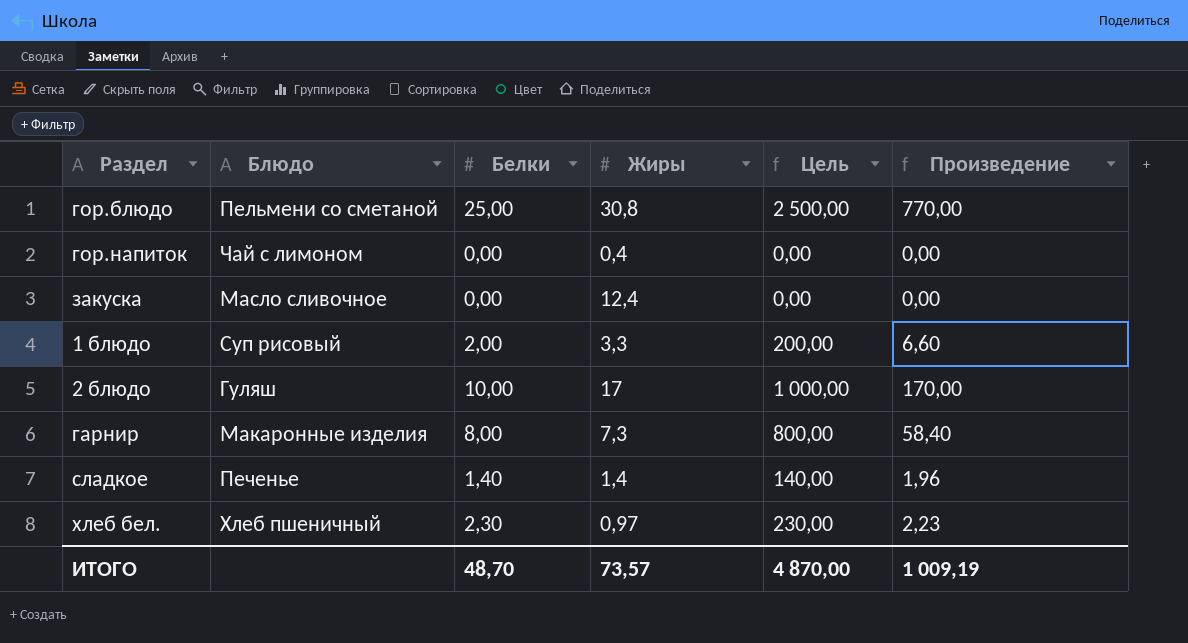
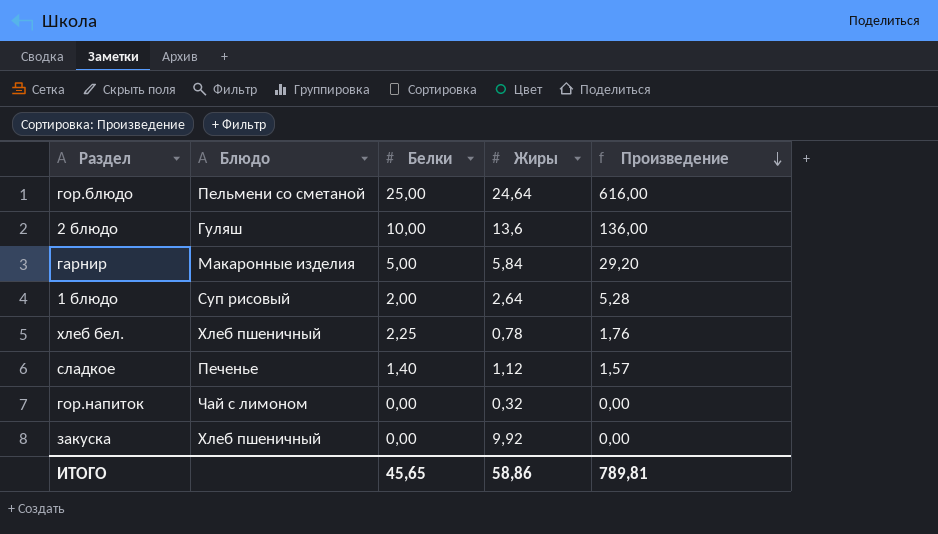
row order: none -> Произведение descending
column Цель | formula: [Белки] * 100 -> none
гор.блюдо | Жиры: 30,8 -> 24,64
гор.блюдо | Произведение: 770,00 -> 616,00
2 блюдо | Жиры: 17 -> 13,6
2 блюдо | Произведение: 170,00 -> 136,00
гарнир | Белки: 8,00 -> 5,00
гарнир | Жиры: 7,3 -> 5,84
гарнир | Произведение: 58,40 -> 29,20
1 блюдо | Жиры: 3,3 -> 2,64
1 блюдо | Произведение: 6,60 -> 5,28
хлеб бел. | Белки: 2,30 -> 2,25
хлеб бел. | Жиры: 0,97 -> 0,78
хлеб бел. | Произведение: 2,23 -> 1,76
сладкое | Жиры: 1,4 -> 1,12
сладкое | Произведение: 1,96 -> 1,57
гор.напиток | Жиры: 0,4 -> 0,32
закуска | Блюдо: Масло сливочное -> Хлеб пшеничный
закуска | Жиры: 12,4 -> 9,92
ИТОГО | Белки: 48,70 -> 45,65
ИТОГО | Жиры: 73,57 -> 58,86
ИТОГО | Произведение: 1 009,19 -> 789,81

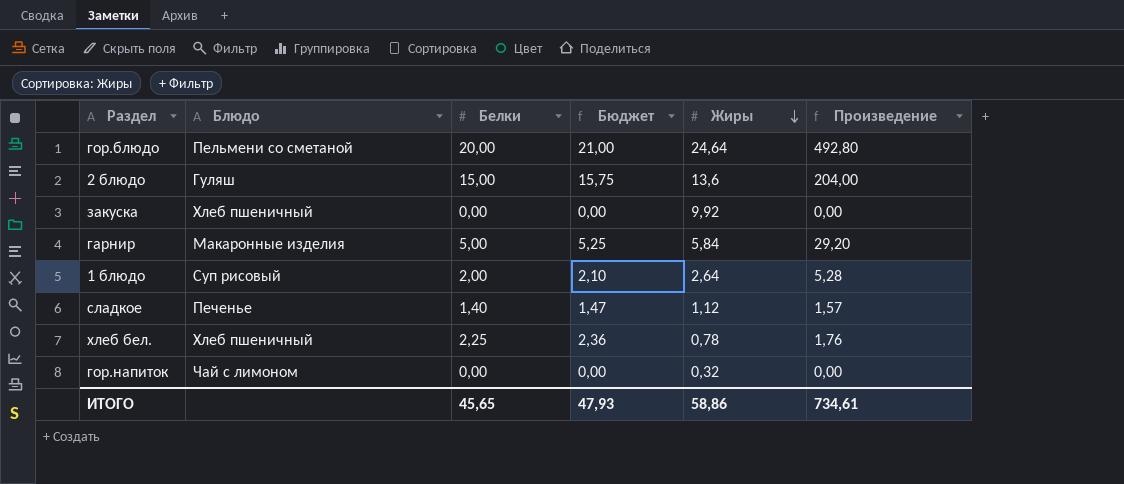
row order: Произведение descending -> Жиры descending
column Бюджет | formula: none -> [Белки] * 1,05
гор.блюдо | Белки: 25,00 -> 20,00
гор.блюдо | Произведение: 616,00 -> 492,80
2 блюдо | Белки: 10,00 -> 15,00
2 блюдо | Произведение: 136,00 -> 204,00
ИТОГО | Произведение: 789,81 -> 734,61

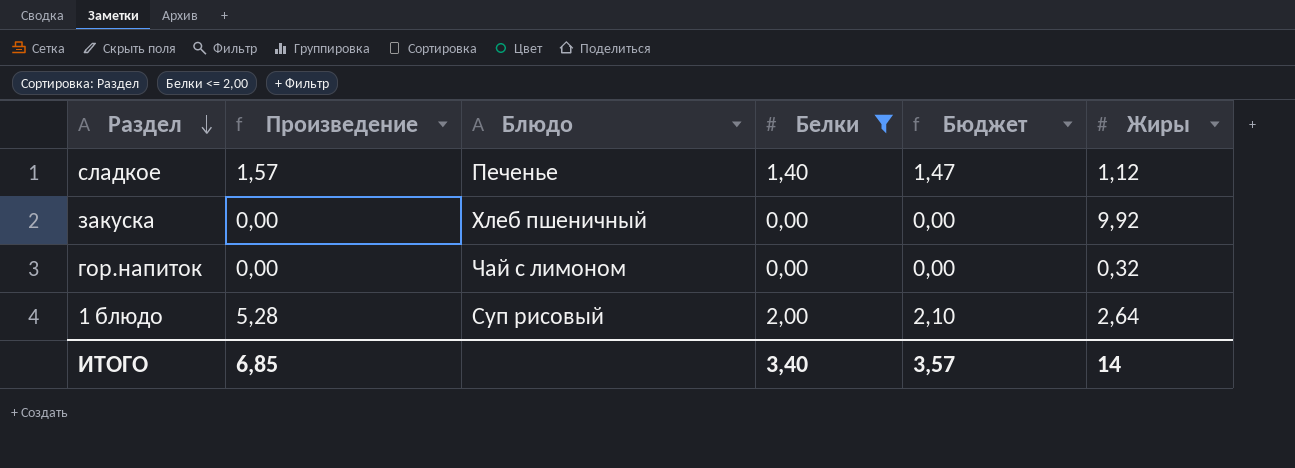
filter: none -> Белки <= 2,00
row order: Жиры descending -> Раздел descending
column Произведение | position: 6 -> 2
ИТОГО | Произведение: 734,61 -> 6,85
ИТОГО | Белки: 45,65 -> 3,40
ИТОГО | Бюджет: 47,93 -> 3,57
ИТОГО | Жиры: 58,86 -> 14

